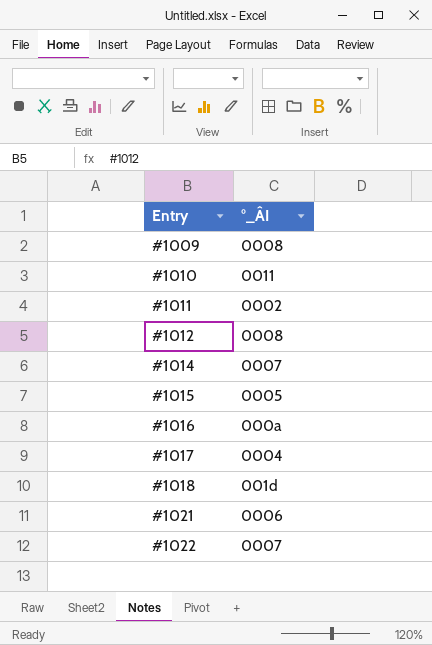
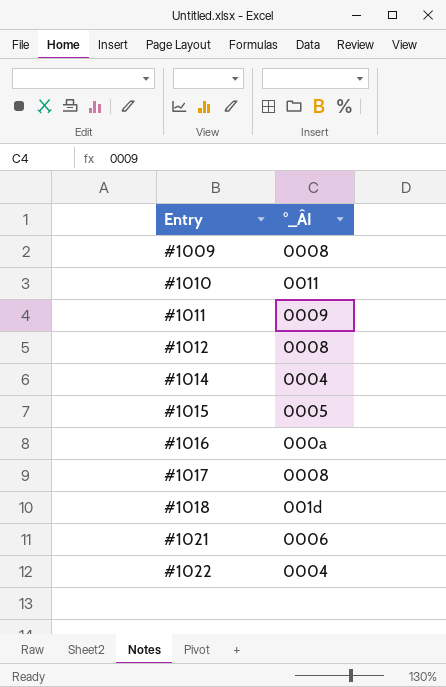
#1011 | °_ÂI: 0002 -> 0009
#1014 | °_ÂI: 0007 -> 0004
#1017 | °_ÂI: 0004 -> 0008
#1022 | °_ÂI: 0007 -> 0004

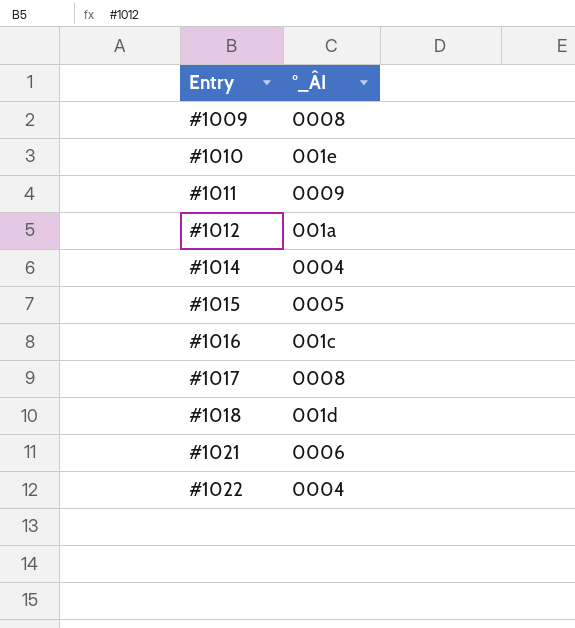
#1010 | °_ÂI: 0011 -> 001e
#1012 | °_ÂI: 0008 -> 001a
#1016 | °_ÂI: 000a -> 001c

